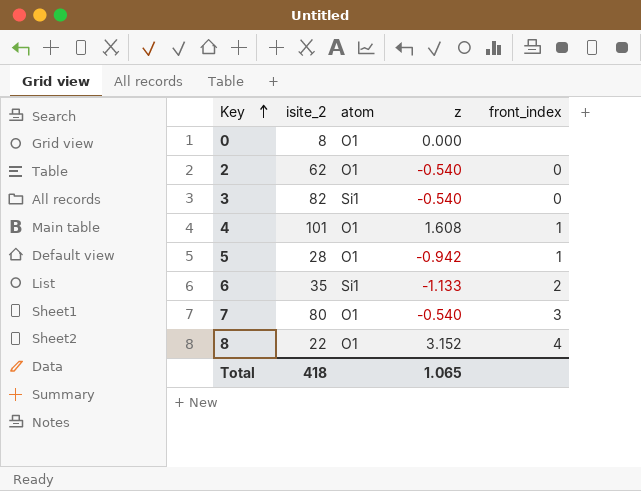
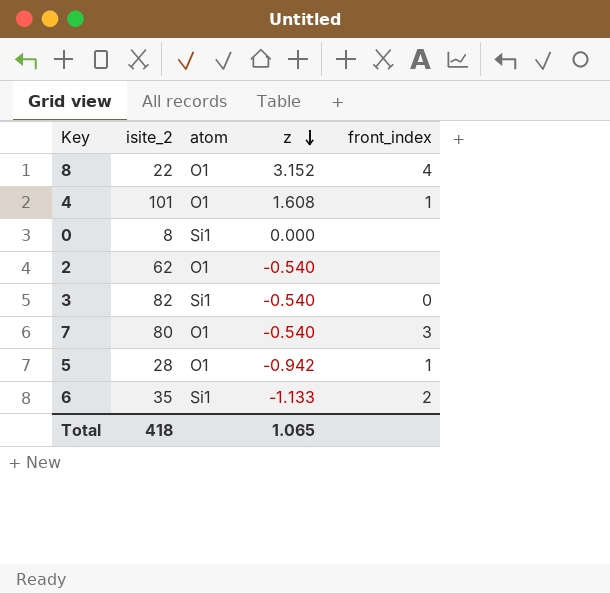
row order: Key ascending -> z descending
0 | atom: O1 -> Si1
2 | front_index: 0 -> none

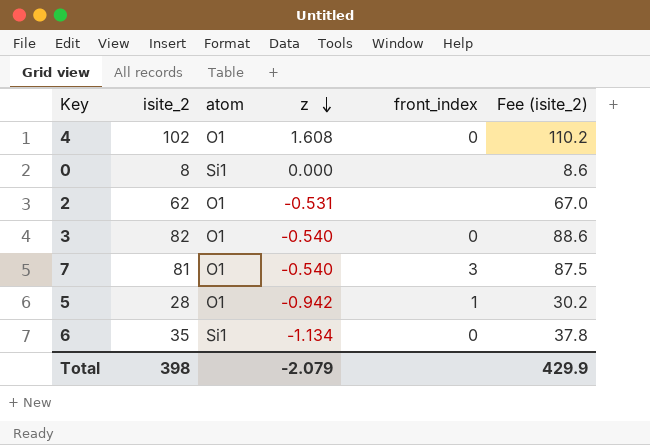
column Fee (isite_2) | formula: none -> [isite_2] * 1.08
row 8: 22 | O1 | 3.152 | 4 -> none
4 | isite_2: 101 -> 102
4 | front_index: 1 -> 0
2 | z: -0.540 -> -0.531
3 | atom: Si1 -> O1
7 | isite_2: 80 -> 81
6 | z: -1.133 -> -1.134
6 | front_index: 2 -> 0
Total | isite_2: 418 -> 398
Total | z: 1.065 -> -2.079

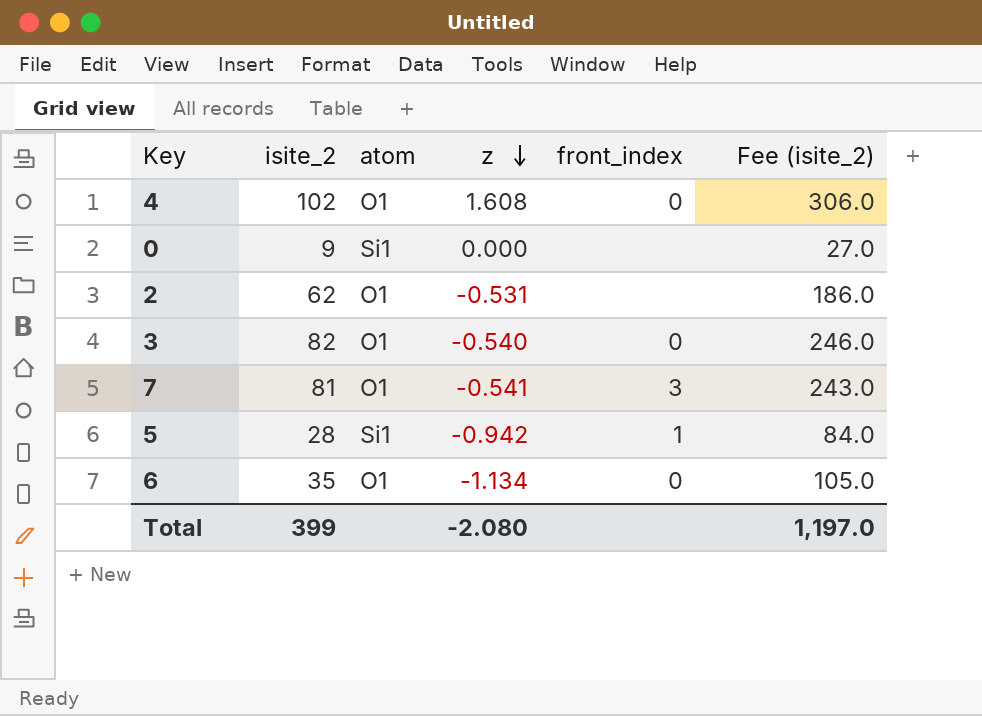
column Fee (isite_2) | formula: [isite_2] * 1.08 -> [isite_2] * 3
0 | isite_2: 8 -> 9
7 | z: -0.540 -> -0.541
5 | atom: O1 -> Si1
6 | atom: Si1 -> O1
Total | isite_2: 398 -> 399
Total | z: -2.079 -> -2.080
Total | Fee (isite_2): 429.9 -> 1,197.0

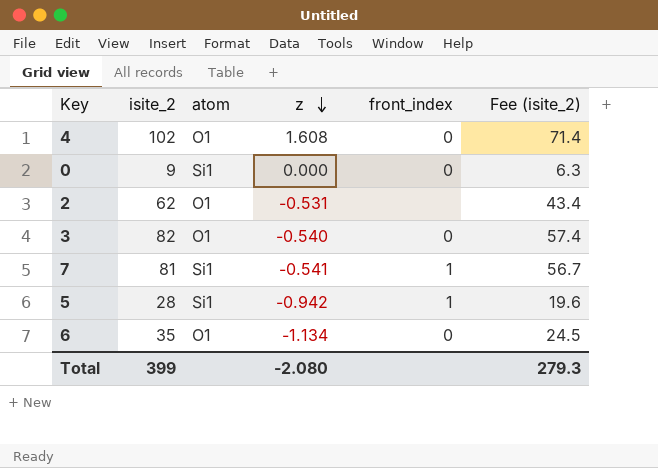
column Fee (isite_2) | formula: [isite_2] * 3 -> [isite_2] * 0.7
0 | front_index: none -> 0
7 | atom: O1 -> Si1
7 | front_index: 3 -> 1
Total | Fee (isite_2): 1,197.0 -> 279.3

